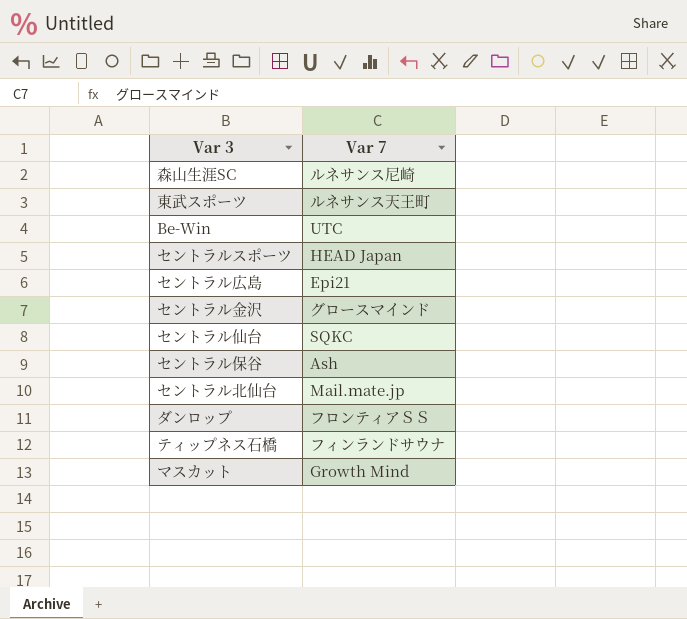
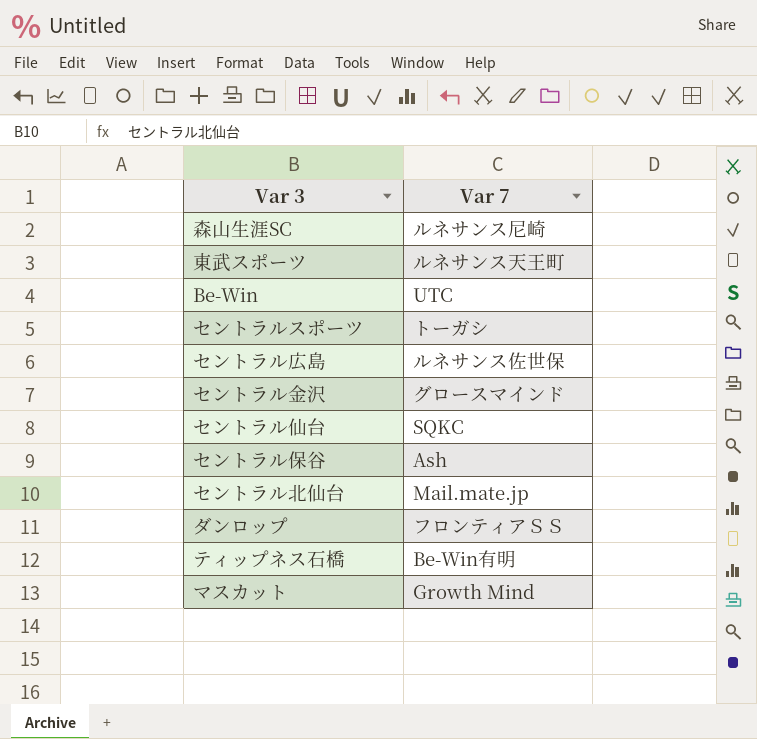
セントラルスポーツ | Var 7: HEAD Japan -> トーガシ
セントラル広島 | Var 7: Epi21 -> ルネサンス佐世保
ティップネス石橋 | Var 7: フィンランドサウナ -> Be-Win有明

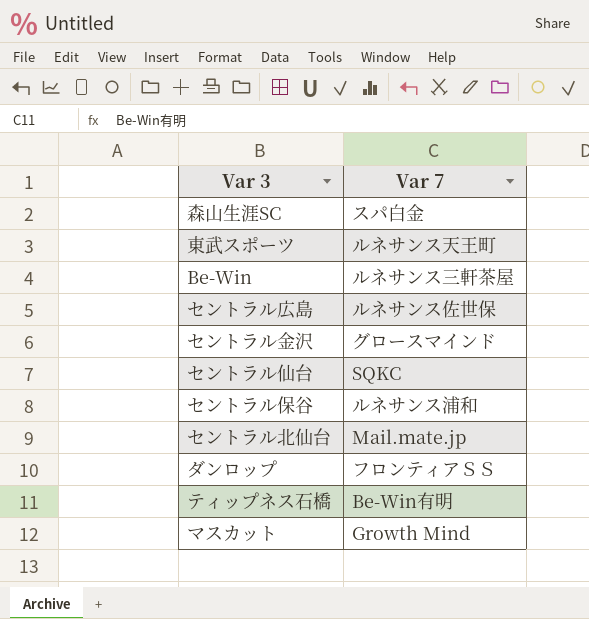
row セントラルスポーツ: トーガシ -> none
森山生涯SC | Var 7: ルネサンス尼崎 -> スパ白金
Be-Win | Var 7: UTC -> ルネサンス三軒茶屋
セントラル保谷 | Var 7: Ash -> ルネサンス浦和

